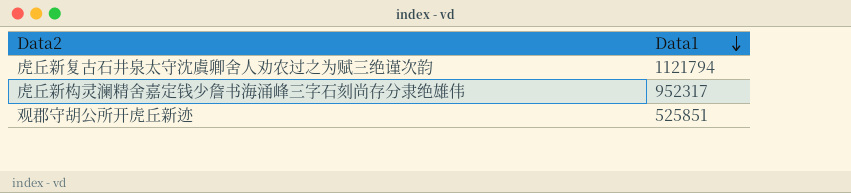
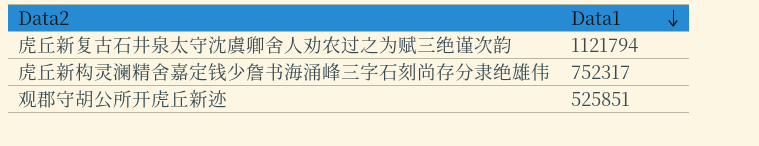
虎丘新构灵澜精舍嘉定钱少詹书海涌峰三字石刻尚存分隶绝雄伟 | Data1: 952317 -> 752317

